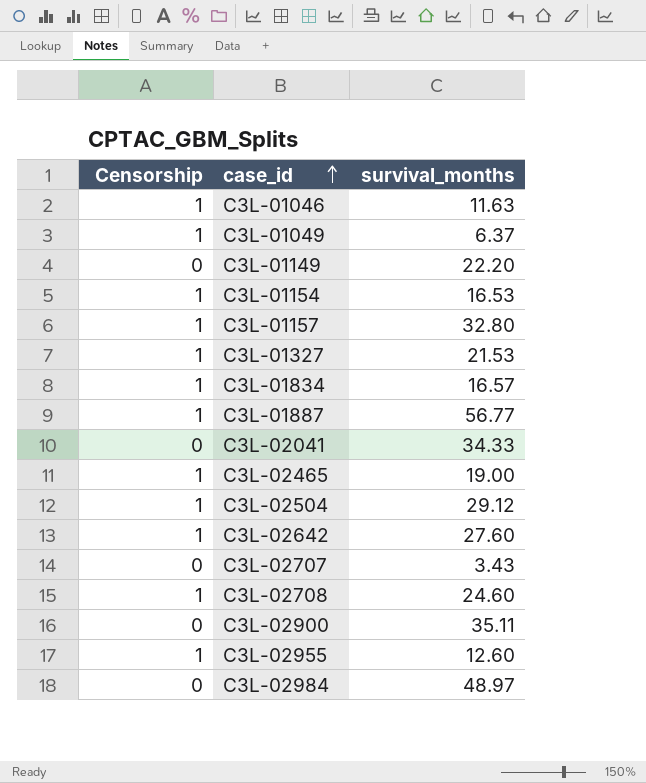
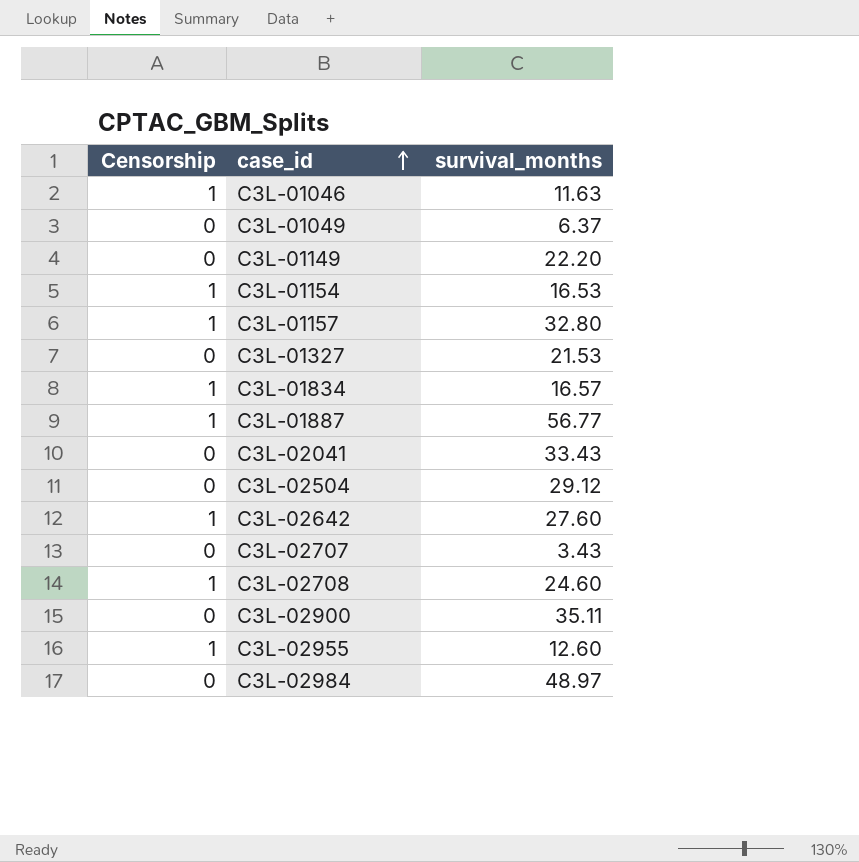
row C3L-02465: 1 | 19.00 -> none
C3L-01049 | Censorship: 1 -> 0
C3L-01327 | Censorship: 1 -> 0
C3L-02041 | survival_months: 34.33 -> 33.43
C3L-02504 | Censorship: 1 -> 0

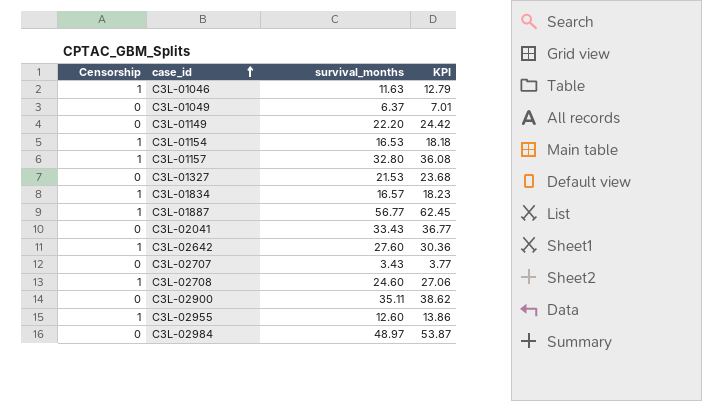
column KPI | formula: none -> [survival_months] * 1.1
row C3L-02504: 0 | 29.12 -> none

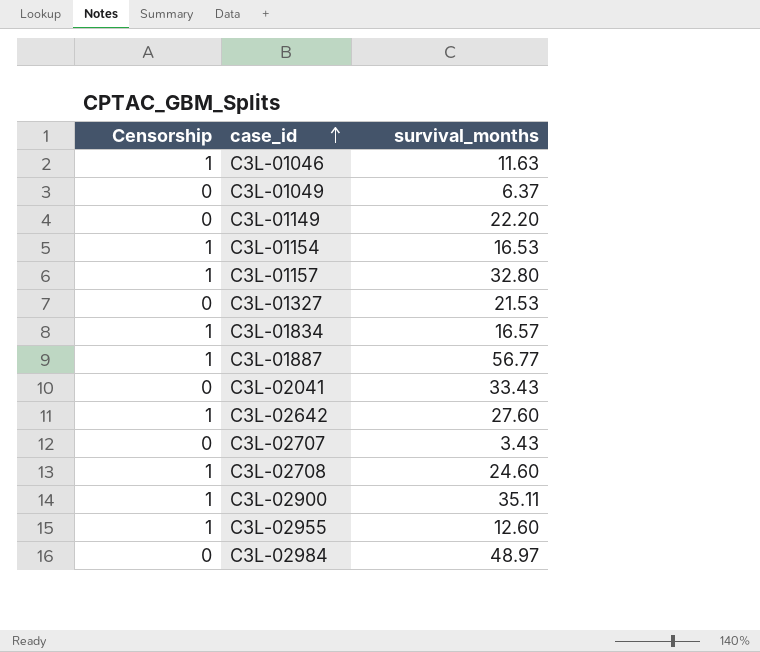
column KPI | formula: [survival_months] * 1.1 -> none
C3L-02900 | Censorship: 0 -> 1

